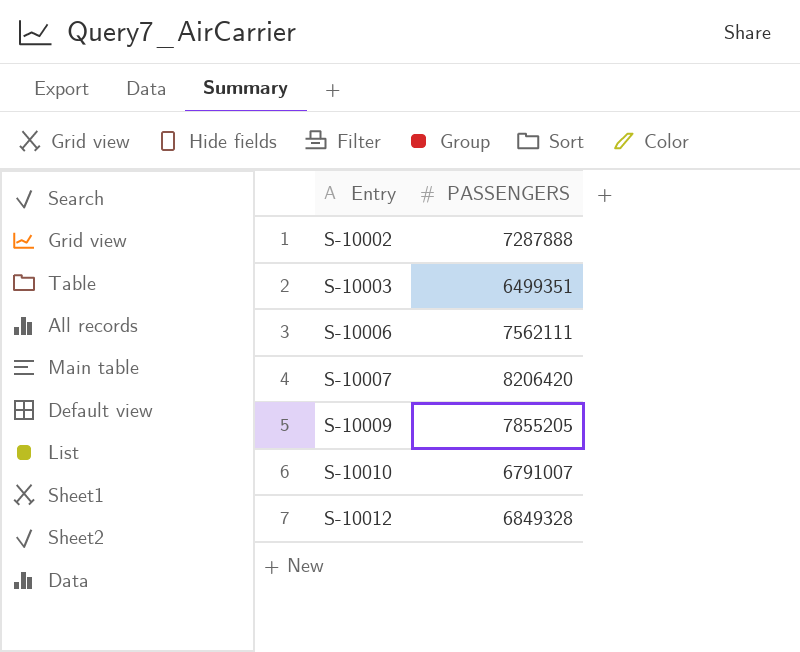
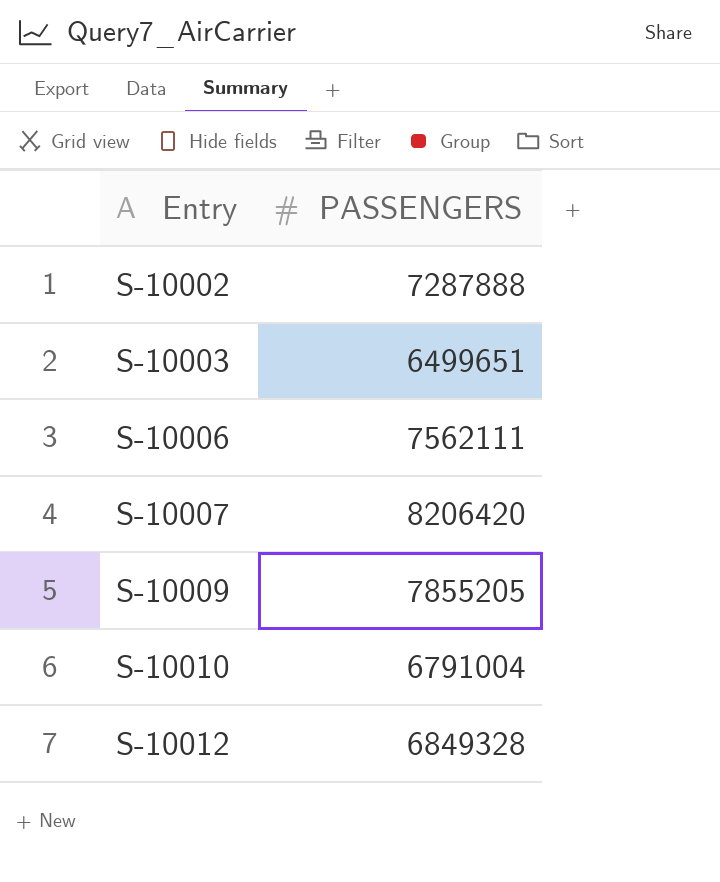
S-10003 | PASSENGERS: 6499351 -> 6499651
S-10010 | PASSENGERS: 6791007 -> 6791004

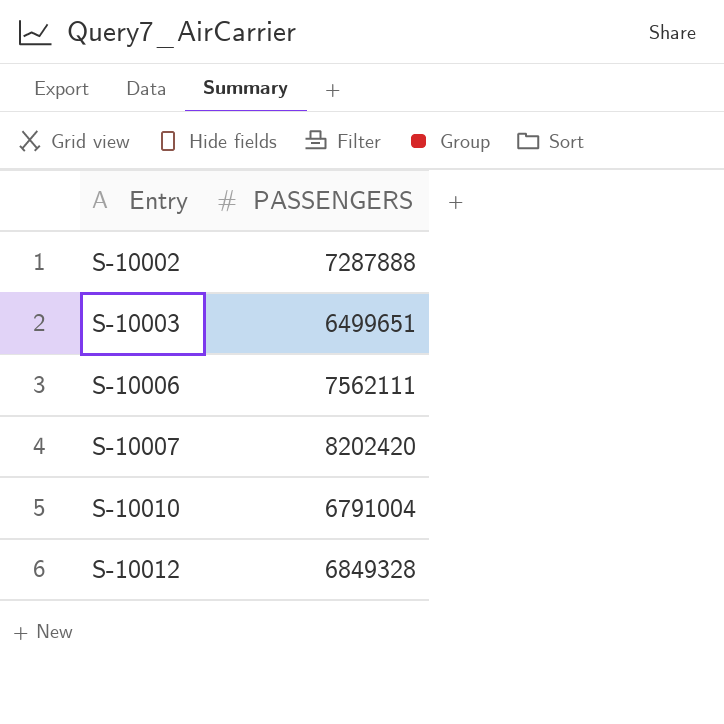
row S-10009: 7855205 -> none
S-10007 | PASSENGERS: 8206420 -> 8202420

